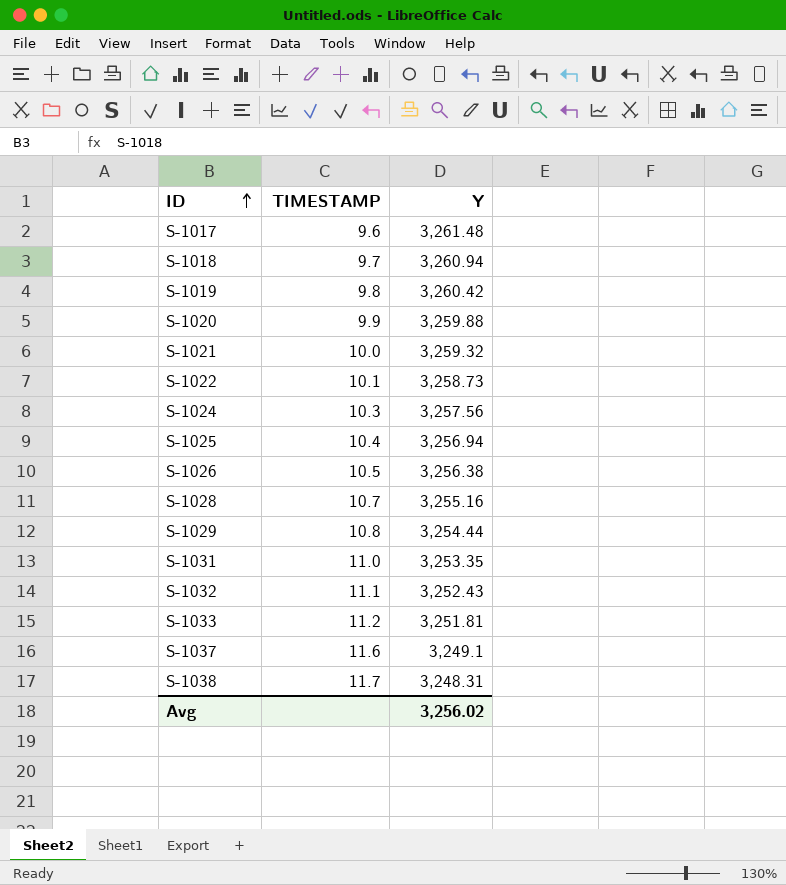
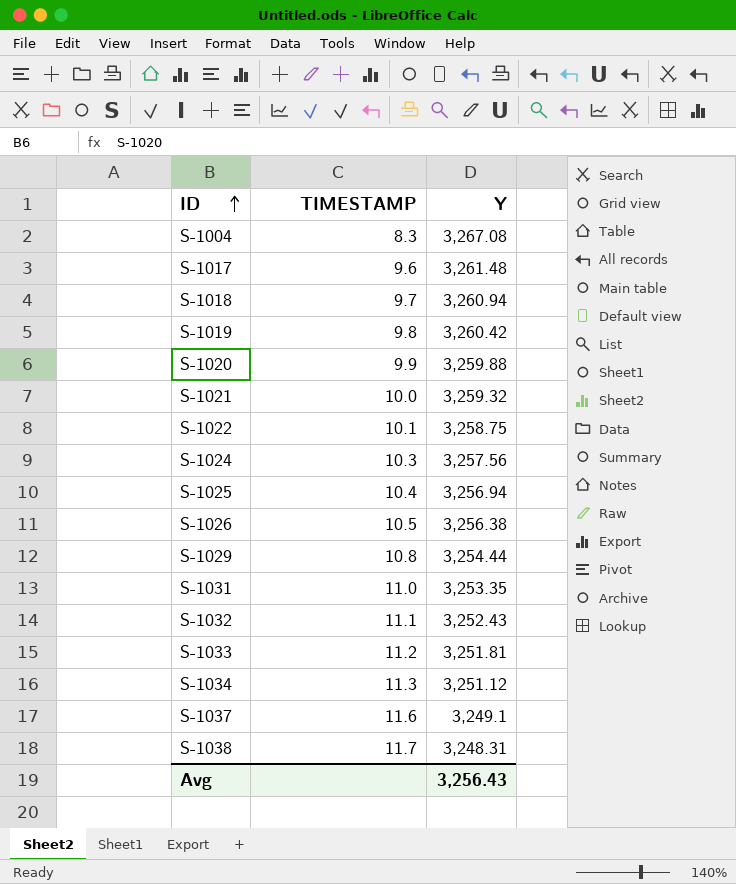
row S-1028: 10.7 | 3,255.16 -> none
row S-1004: none -> 8.3 | 3,267.08
S-1022 | Y: 3,258.73 -> 3,258.75
row S-1034: none -> 11.3 | 3,251.12
Avg | Y: 3,256.02 -> 3,256.43

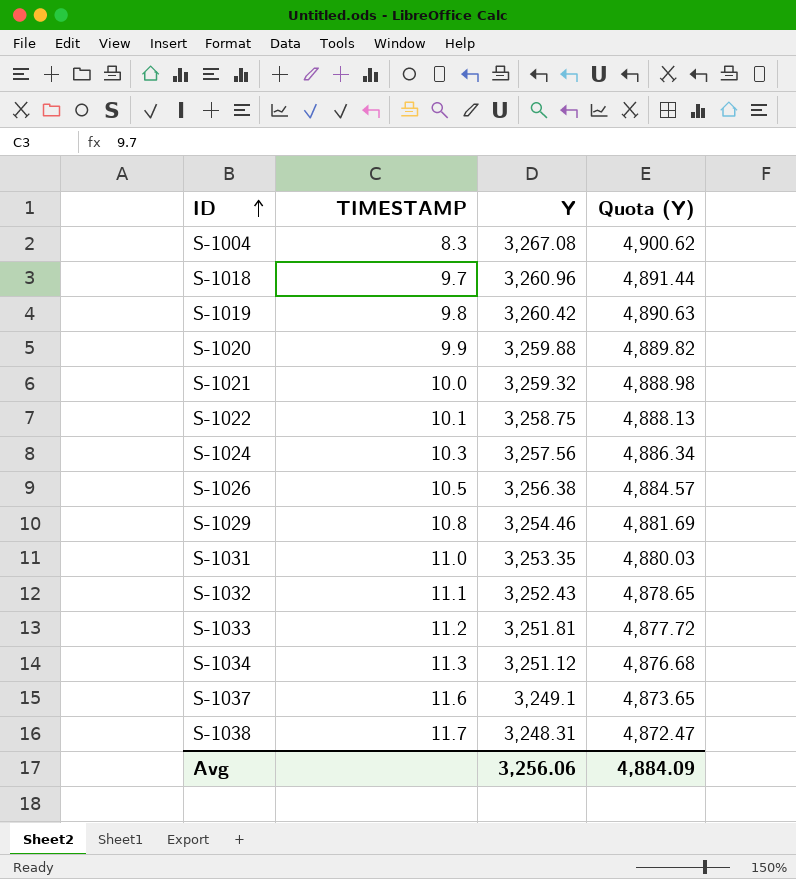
column Quota (Y) | formula: none -> [Y] * 1.5
row S-1017: 9.6 | 3,261.48 -> none
row S-1025: 10.4 | 3,256.94 -> none
S-1018 | Y: 3,260.94 -> 3,260.96
S-1029 | Y: 3,254.44 -> 3,254.46
Avg | Y: 3,256.43 -> 3,256.06

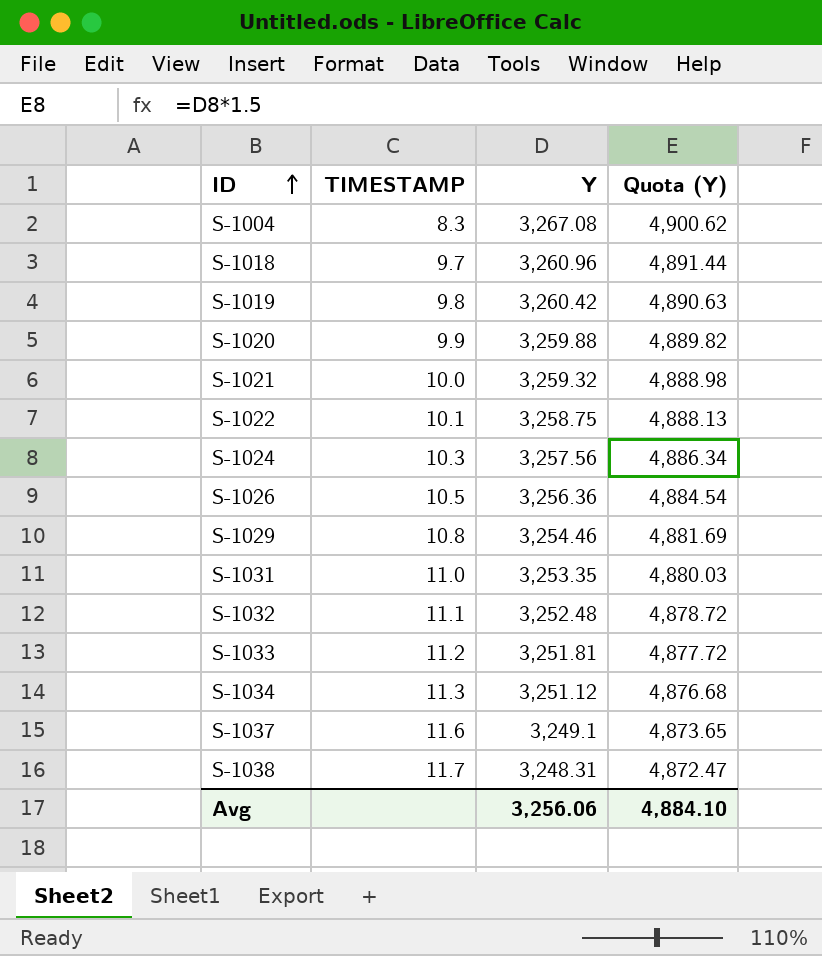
S-1026 | Y: 3,256.38 -> 3,256.36
S-1026 | Quota (Y): 4,884.57 -> 4,884.54
S-1032 | Y: 3,252.43 -> 3,252.48
S-1032 | Quota (Y): 4,878.65 -> 4,878.72
Avg | Quota (Y): 4,884.09 -> 4,884.10

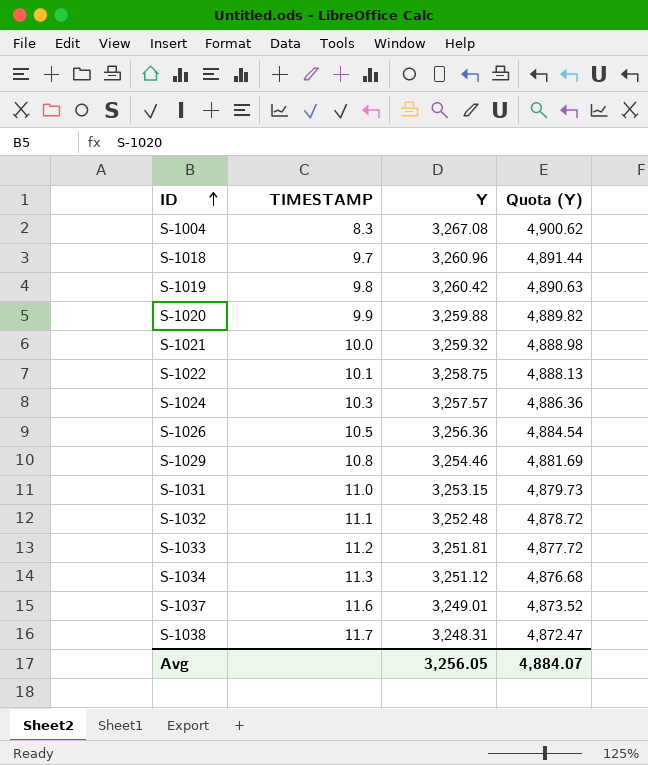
S-1024 | Y: 3,257.56 -> 3,257.57
S-1024 | Quota (Y): 4,886.34 -> 4,886.36
S-1031 | Y: 3,253.35 -> 3,253.15
S-1031 | Quota (Y): 4,880.03 -> 4,879.73
S-1037 | Y: 3,249.1 -> 3,249.01
S-1037 | Quota (Y): 4,873.65 -> 4,873.52
Avg | Y: 3,256.06 -> 3,256.05
Avg | Quota (Y): 4,884.10 -> 4,884.07

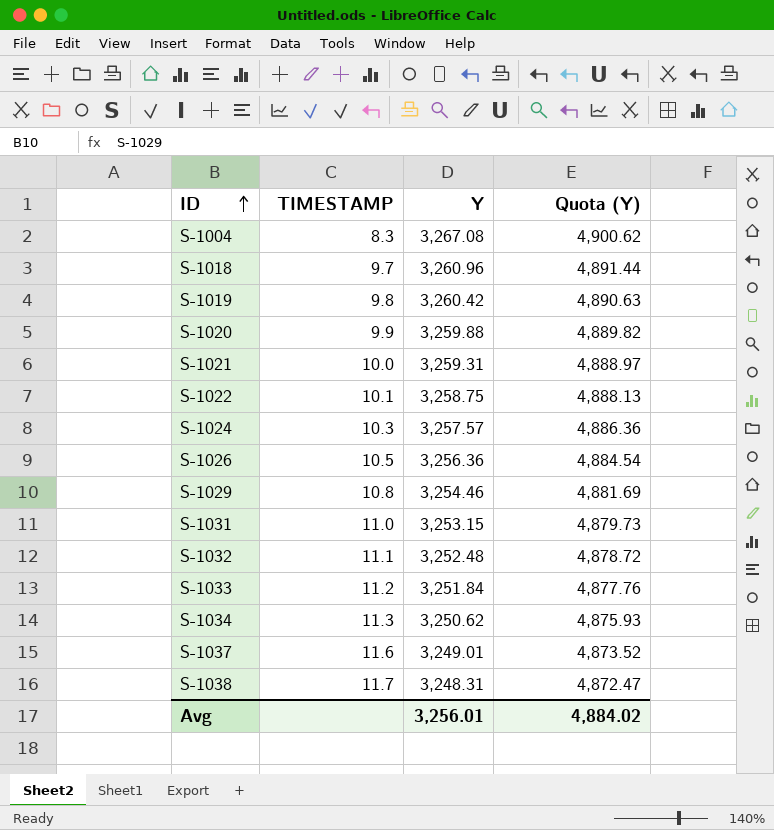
S-1021 | Y: 3,259.32 -> 3,259.31
S-1021 | Quota (Y): 4,888.98 -> 4,888.97
S-1033 | Y: 3,251.81 -> 3,251.84
S-1033 | Quota (Y): 4,877.72 -> 4,877.76
S-1034 | Y: 3,251.12 -> 3,250.62
S-1034 | Quota (Y): 4,876.68 -> 4,875.93
Avg | Y: 3,256.05 -> 3,256.01
Avg | Quota (Y): 4,884.07 -> 4,884.02

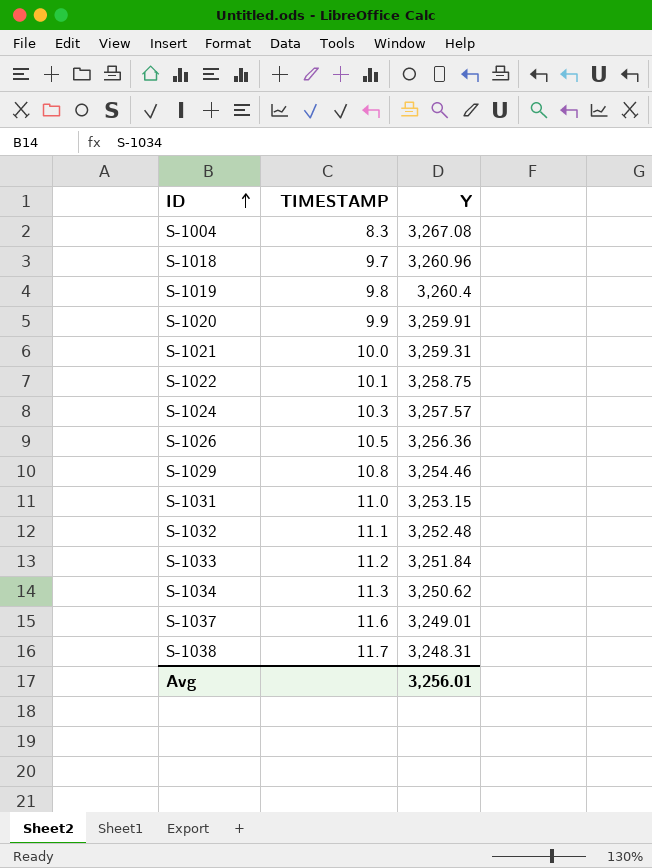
column Quota (Y) | formula: [Y] * 1.5 -> none
S-1019 | Y: 3,260.42 -> 3,260.4
S-1020 | Y: 3,259.88 -> 3,259.91

